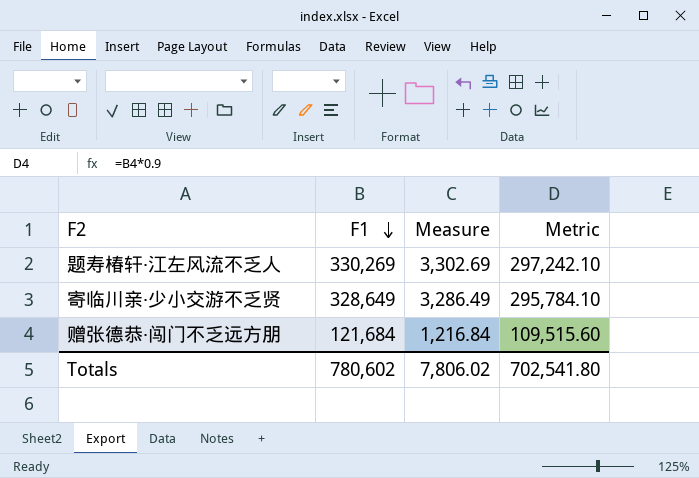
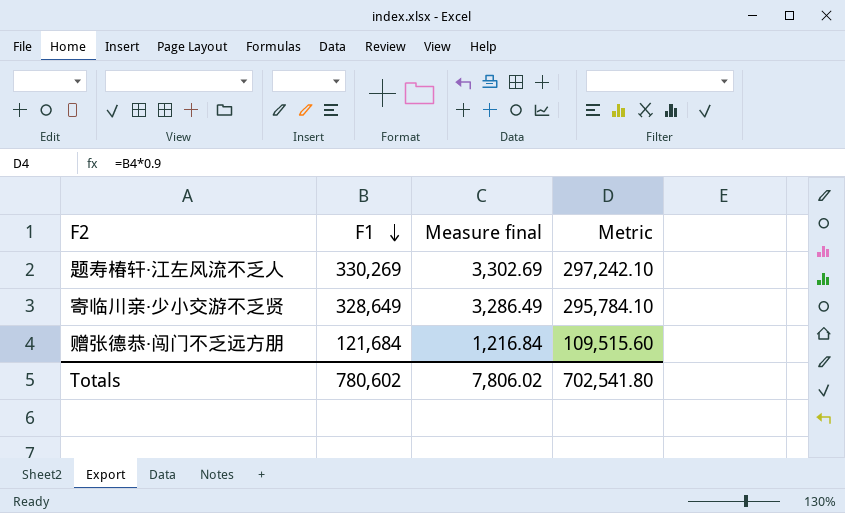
column name: Measure -> Measure final

